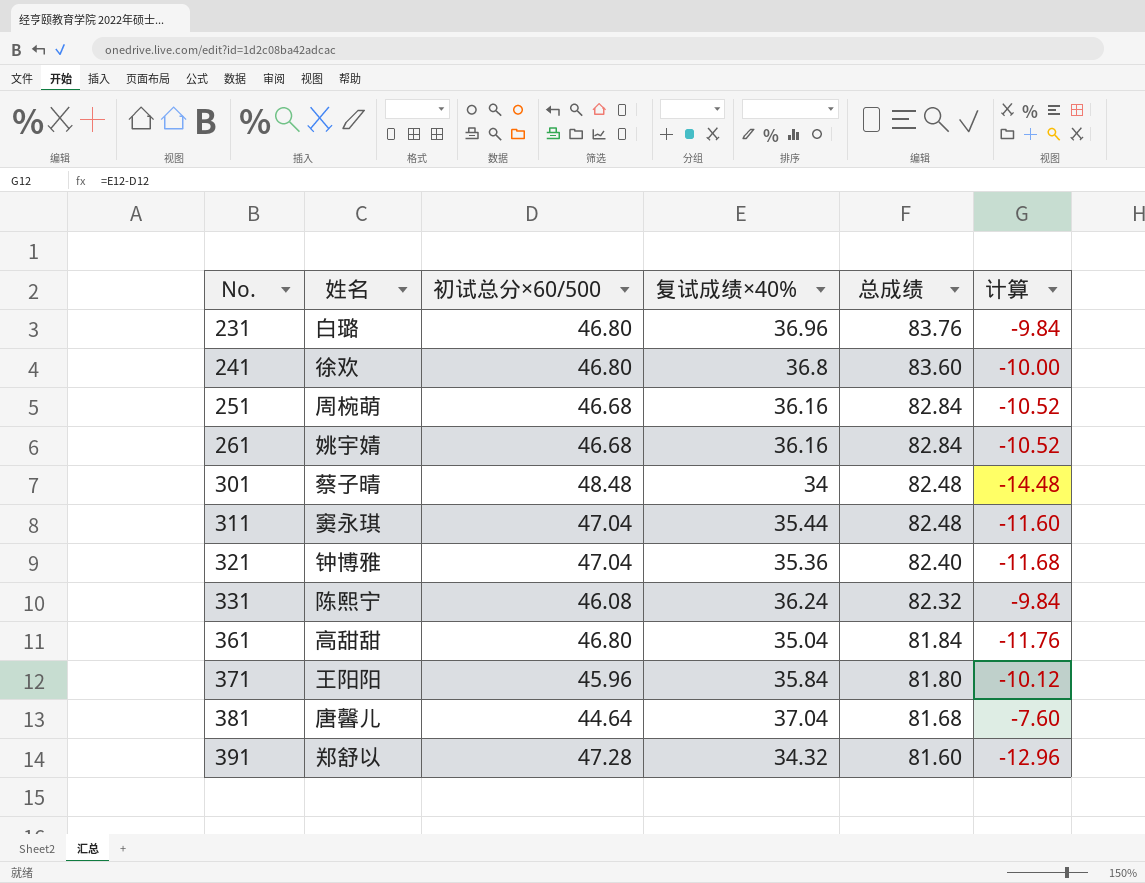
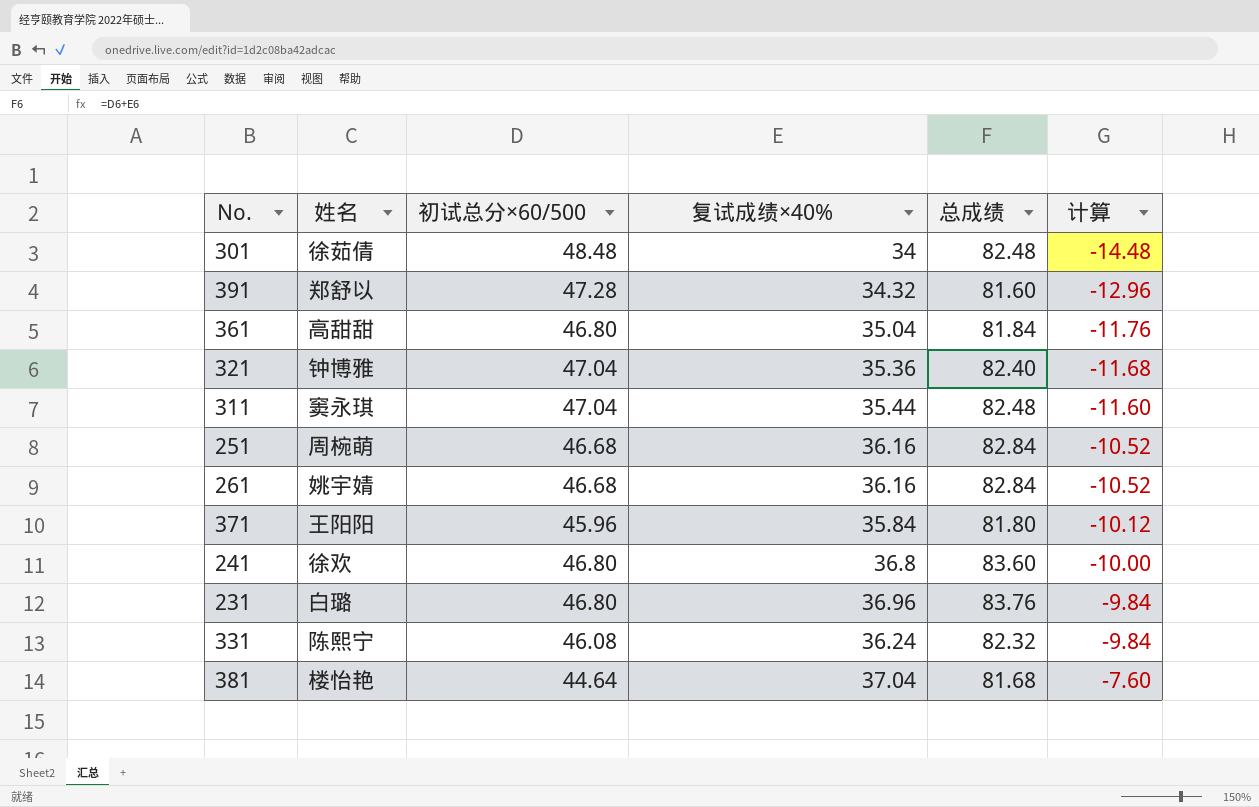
row order: No. ascending -> 计算 ascending
301 | 姓名: 蔡子晴 -> 徐茹倩
381 | 姓名: 唐馨儿 -> 楼怡艳

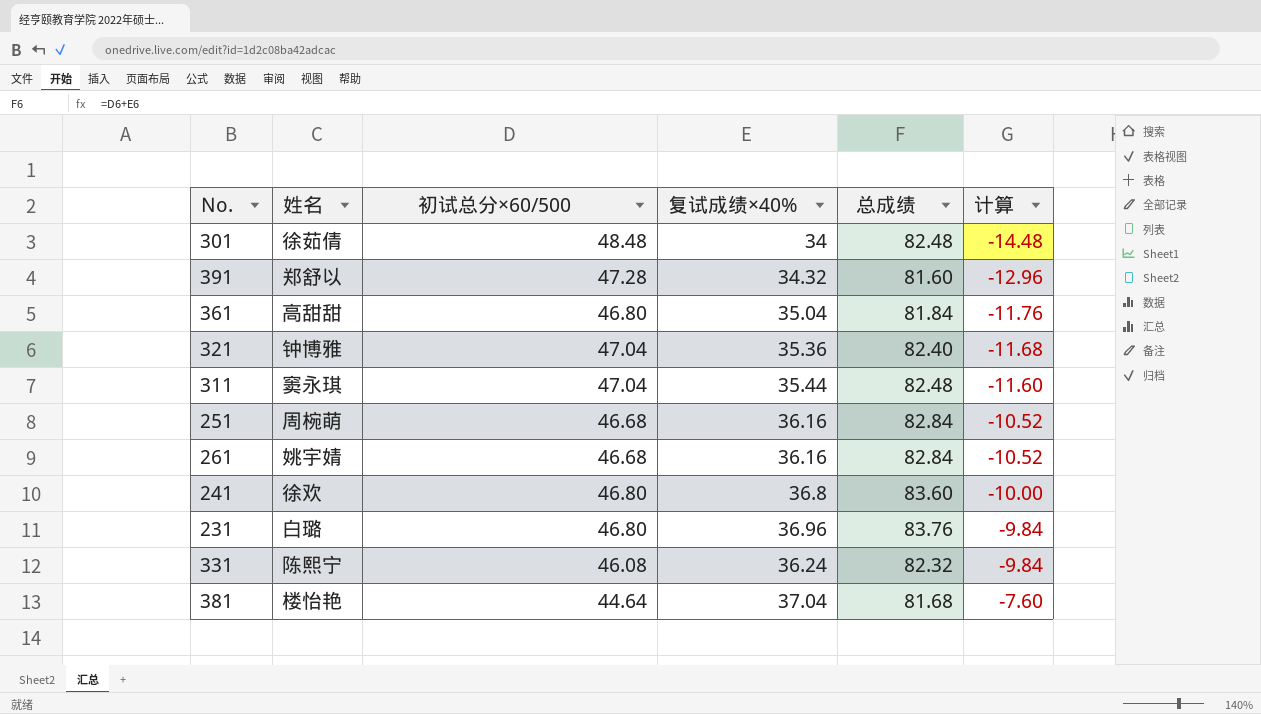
row 371: 王阳阳 | 45.96 | 35.84 | 81.80 | -10.12 -> none

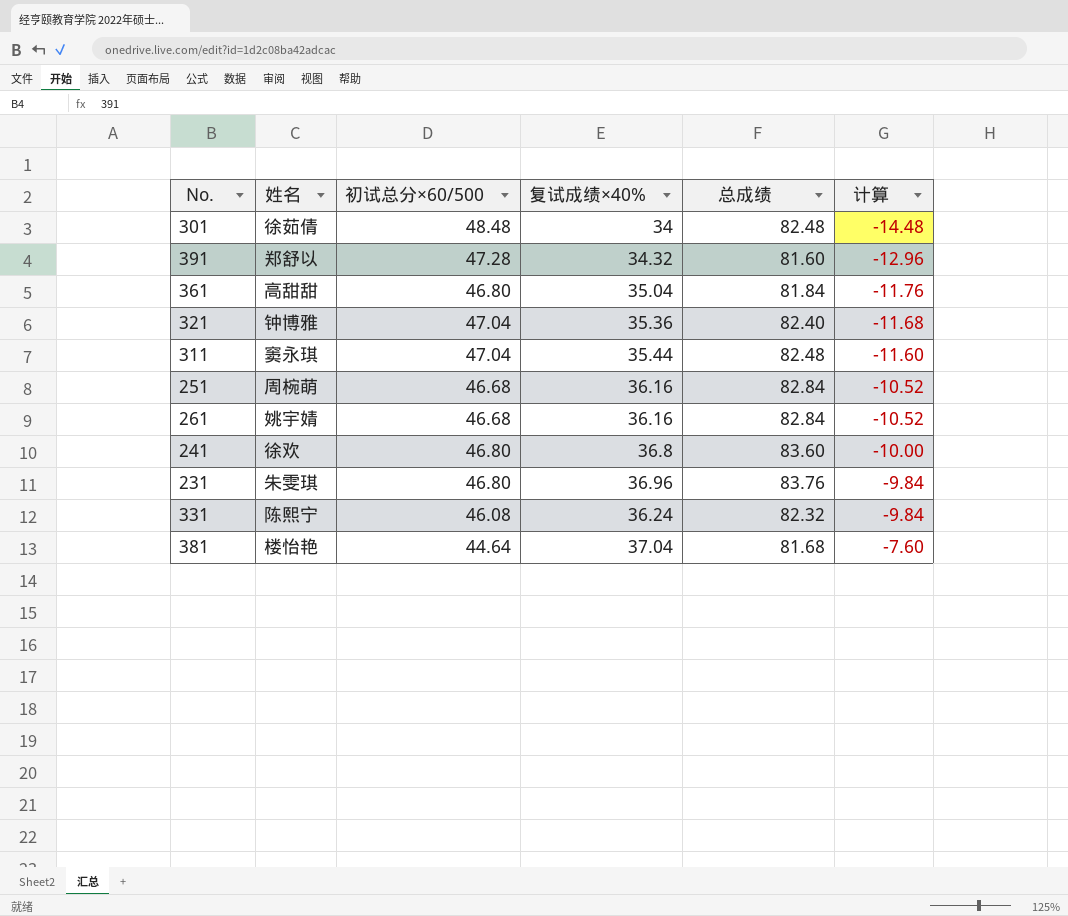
231 | 姓名: 白璐 -> 朱雯琪

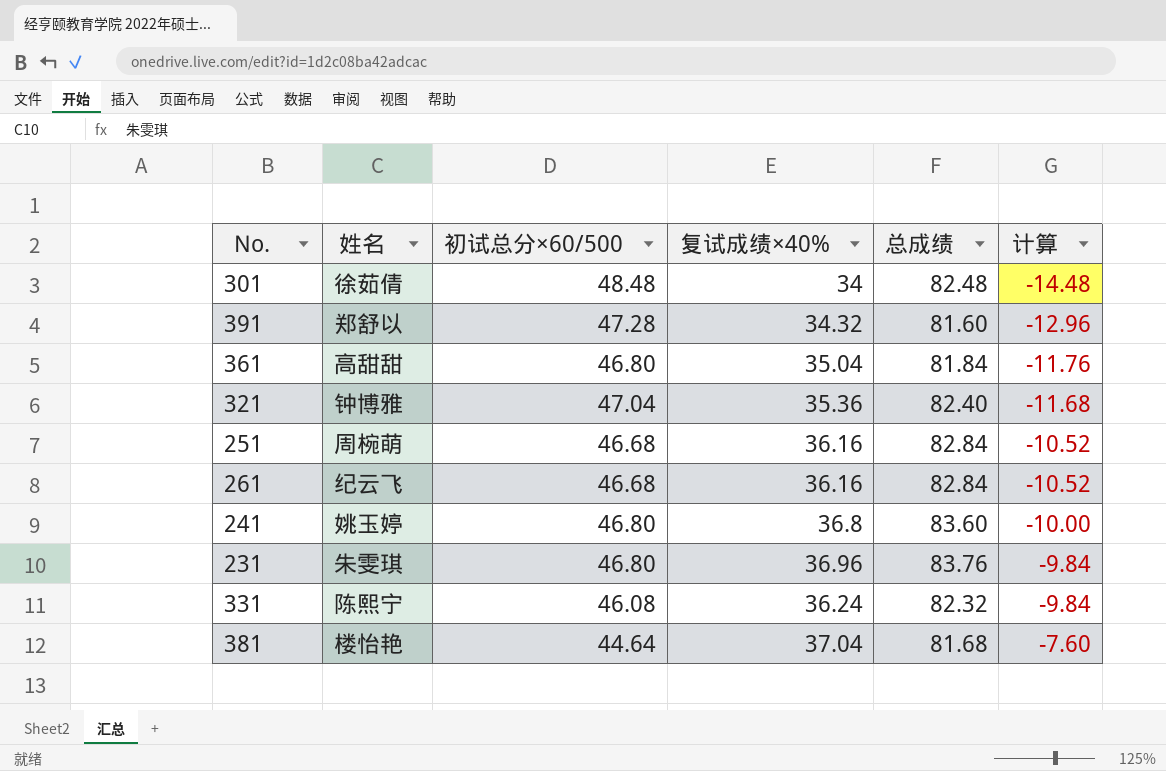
row 311: 窦永琪 | 47.04 | 35.44 | 82.48 | -11.60 -> none
261 | 姓名: 姚宇婧 -> 纪云飞
241 | 姓名: 徐欢 -> 姚玉婷

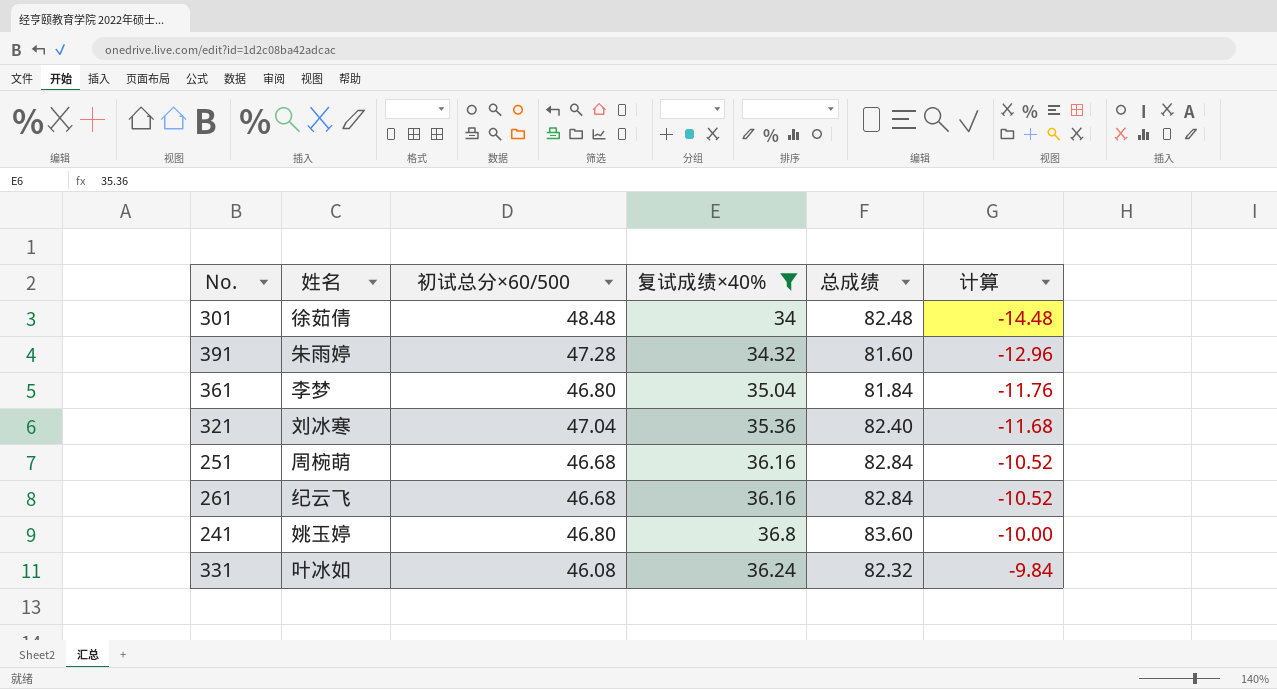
filter: none -> 复试成绩×40% <= 36.8
391 | 姓名: 郑舒以 -> 朱雨婷
361 | 姓名: 高甜甜 -> 李梦
321 | 姓名: 钟博雅 -> 刘冰寒
331 | 姓名: 陈熙宁 -> 叶冰如

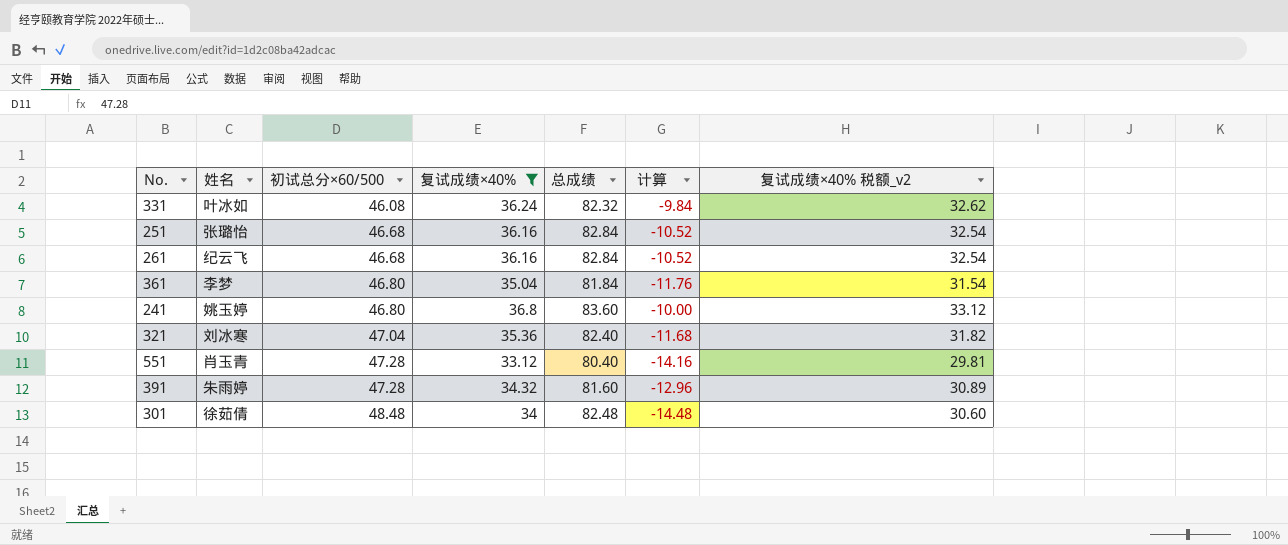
row order: 计算 ascending -> 初试总分×60/500 ascending
column 复试成绩×40% 税额_v2 | formula: none -> [复试成绩×40%] * 0.9
251 | 姓名: 周椀萌 -> 张璐怡
row 551: none -> 肖玉青 | 47.28 | 33.12 | 80.40 | -14.16 | 29.81

